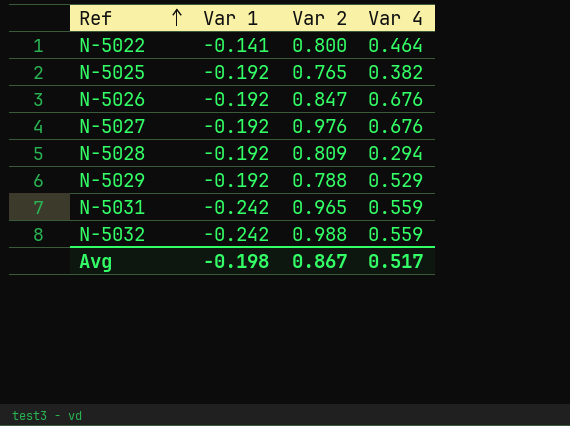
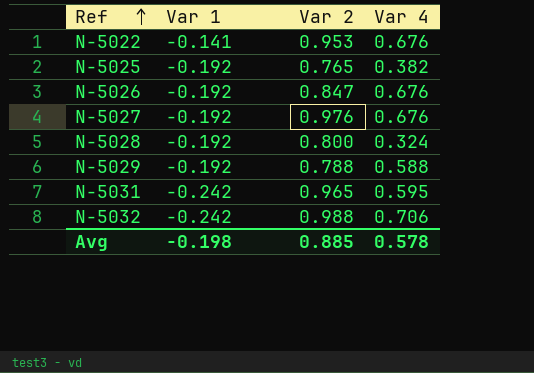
N-5022 | Var 2: 0.800 -> 0.953
N-5022 | Var 4: 0.464 -> 0.676
N-5028 | Var 2: 0.809 -> 0.800
N-5028 | Var 4: 0.294 -> 0.324
N-5029 | Var 4: 0.529 -> 0.588
N-5031 | Var 4: 0.559 -> 0.595
N-5032 | Var 4: 0.559 -> 0.706
Avg | Var 2: 0.867 -> 0.885
Avg | Var 4: 0.517 -> 0.578

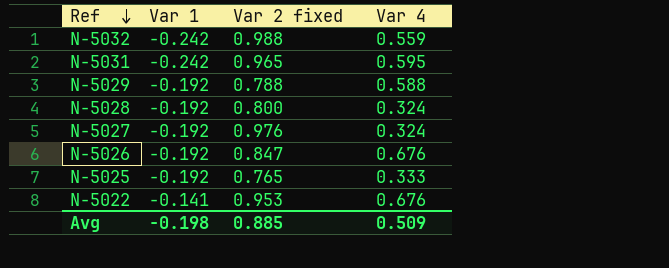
row order: Ref ascending -> Ref descending
column name: Var 2 -> Var 2 fixed
N-5032 | Var 4: 0.706 -> 0.559
N-5027 | Var 4: 0.676 -> 0.324
N-5025 | Var 4: 0.382 -> 0.333
Avg | Var 4: 0.578 -> 0.509

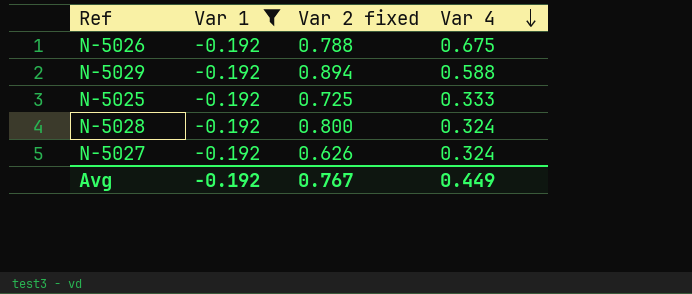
filter: none -> Var 1 = -0.192
row order: Ref descending -> Var 4 descending
N-5026 | Var 2 fixed: 0.847 -> 0.788
N-5026 | Var 4: 0.676 -> 0.675
N-5029 | Var 2 fixed: 0.788 -> 0.894
N-5025 | Var 2 fixed: 0.765 -> 0.725
N-5027 | Var 2 fixed: 0.976 -> 0.626
Avg | Var 1: -0.198 -> -0.192
Avg | Var 2 fixed: 0.885 -> 0.767
Avg | Var 4: 0.509 -> 0.449

